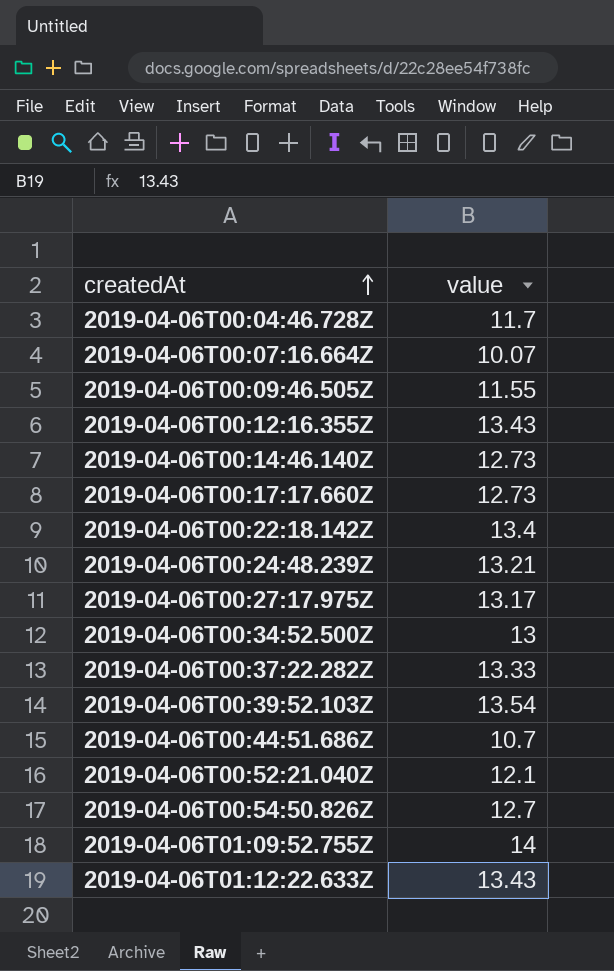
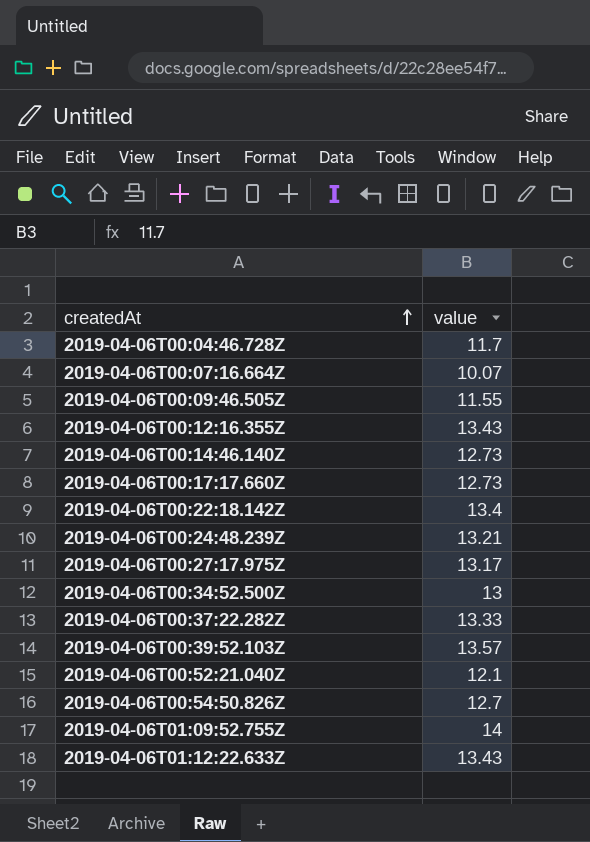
row 2019-04-06T00:44:51.686Z: 10.7 -> none
2019-04-06T00:39:52.103Z | value: 13.54 -> 13.57

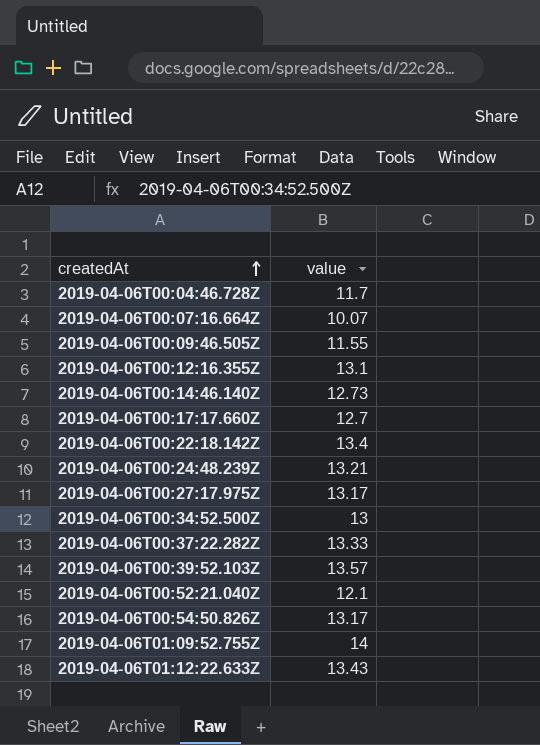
2019-04-06T00:12:16.355Z | value: 13.43 -> 13.1
2019-04-06T00:17:17.660Z | value: 12.73 -> 12.7
2019-04-06T00:54:50.826Z | value: 12.7 -> 13.17

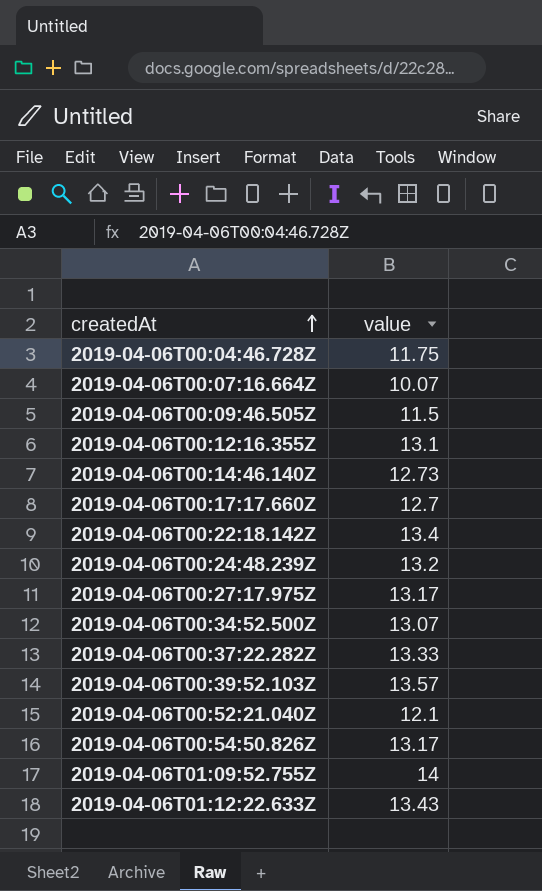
2019-04-06T00:04:46.728Z | value: 11.7 -> 11.75
2019-04-06T00:09:46.505Z | value: 11.55 -> 11.5
2019-04-06T00:24:48.239Z | value: 13.21 -> 13.2
2019-04-06T00:34:52.500Z | value: 13 -> 13.07

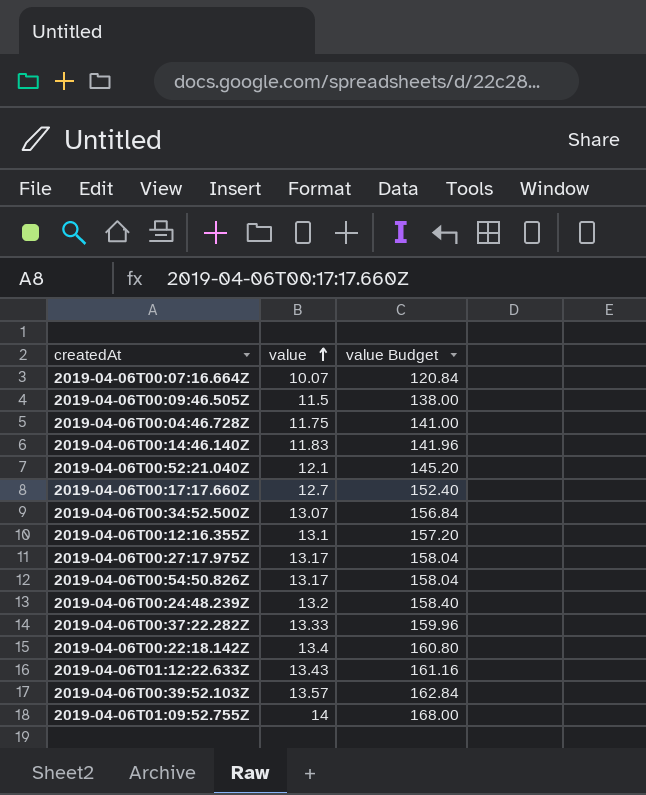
row order: createdAt ascending -> value ascending
column value Budget | formula: none -> [value] * 12
2019-04-06T00:14:46.140Z | value: 12.73 -> 11.83

